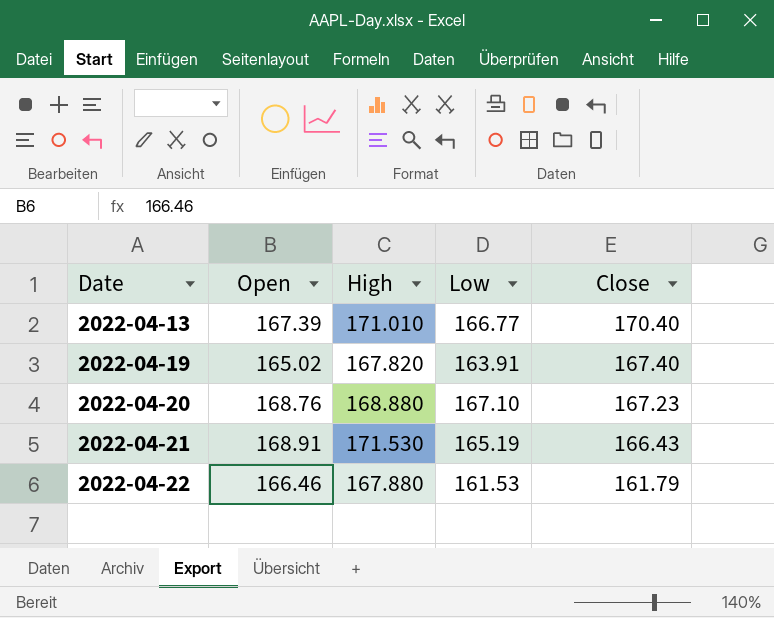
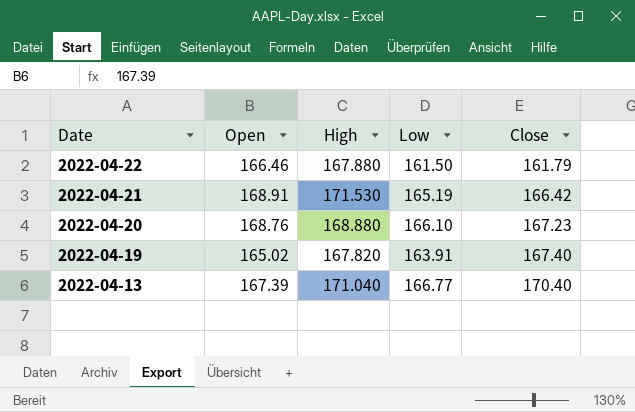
row order: Date ascending -> Date descending
2022-04-22 | Low: 161.53 -> 161.50
2022-04-21 | Close: 166.43 -> 166.42
2022-04-20 | Low: 167.10 -> 166.10
2022-04-13 | High: 171.010 -> 171.040

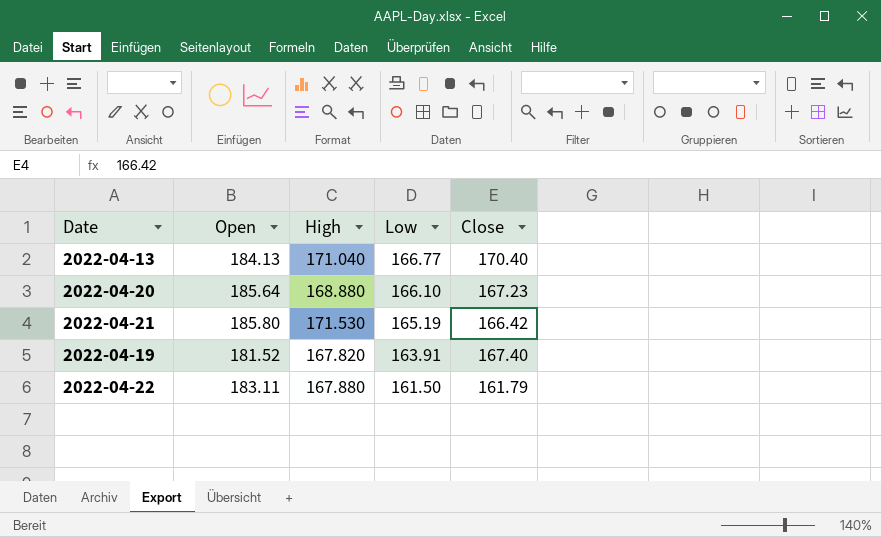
row order: Date descending -> Low descending
2022-04-13 | Open: 167.39 -> 184.13
2022-04-20 | Open: 168.76 -> 185.64
2022-04-21 | Open: 168.91 -> 185.80
2022-04-19 | Open: 165.02 -> 181.52
2022-04-22 | Open: 166.46 -> 183.11

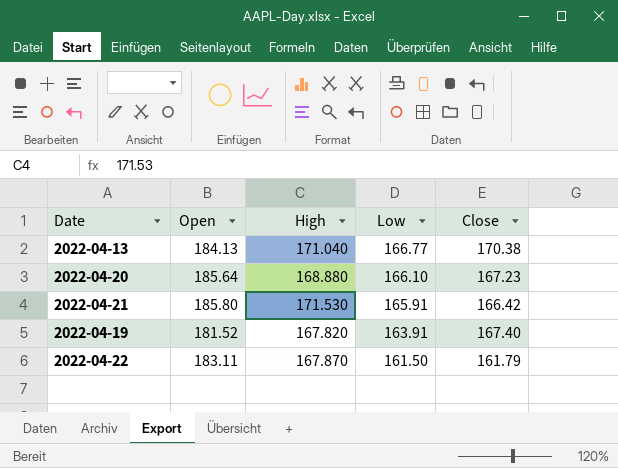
2022-04-13 | Close: 170.40 -> 170.38
2022-04-21 | Low: 165.19 -> 165.91
2022-04-22 | High: 167.880 -> 167.870

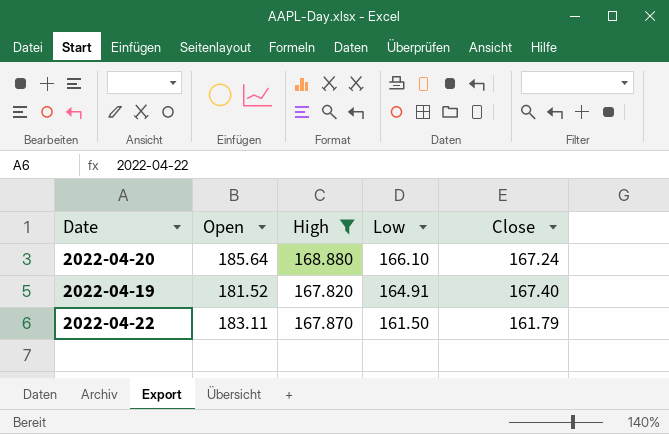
filter: none -> High <= 168.880
2022-04-20 | Close: 167.23 -> 167.24
2022-04-19 | Low: 163.91 -> 164.91

